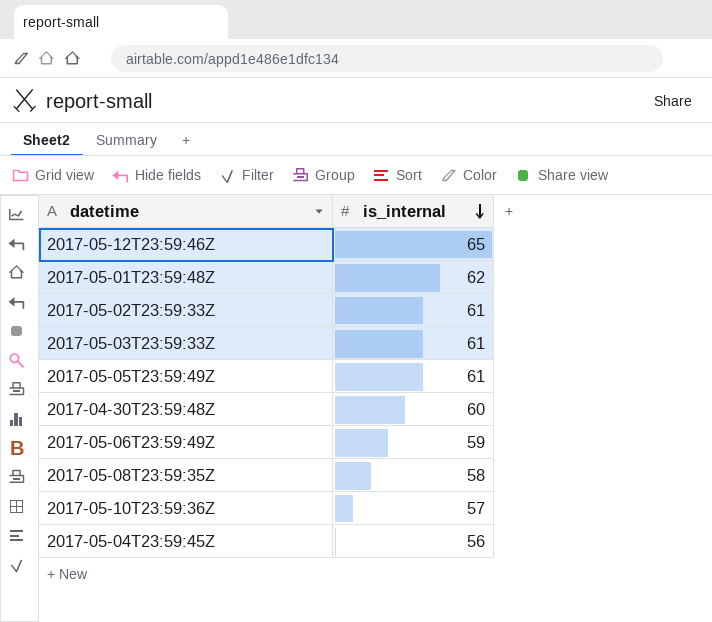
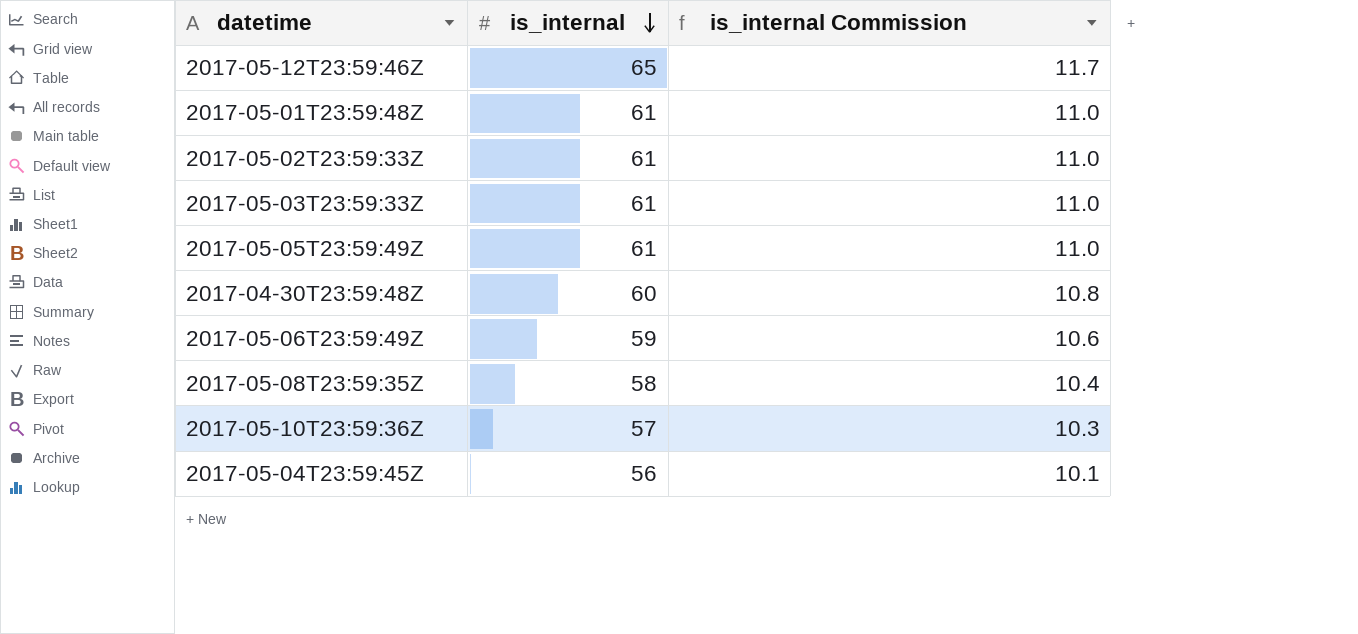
column is_internal Commission | formula: none -> [is_internal] * 0.18
2017-05-01T23:59:48Z | is_internal: 62 -> 61

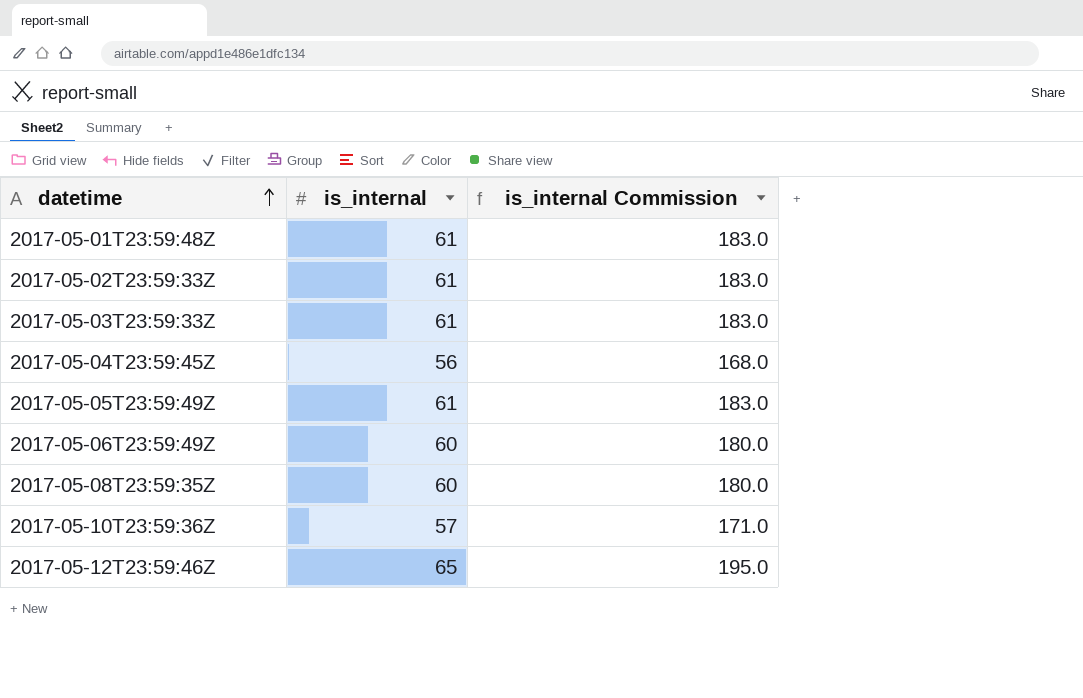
row order: is_internal descending -> datetime ascending
column is_internal Commission | formula: [is_internal] * 0.18 -> [is_internal] * 3
row 2017-04-30T23:59:48Z: 60 | 10.8 -> none
2017-05-06T23:59:49Z | is_internal: 59 -> 60
2017-05-08T23:59:35Z | is_internal: 58 -> 60

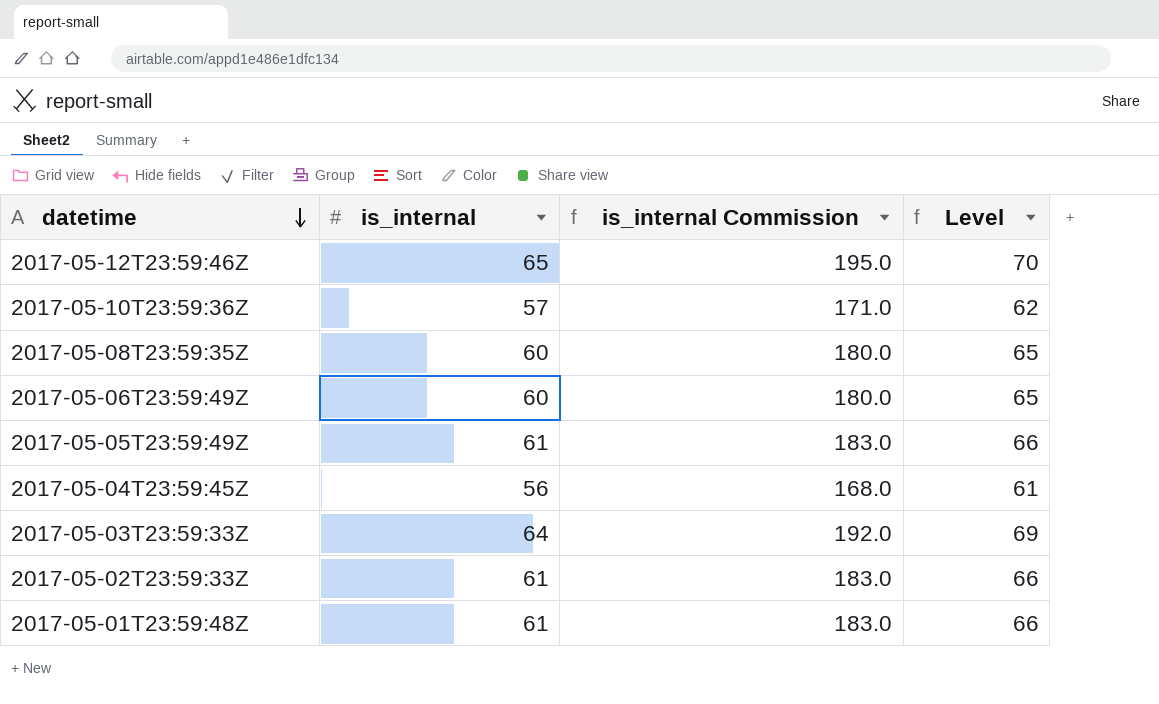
row order: datetime ascending -> datetime descending
column Level | formula: none -> [is_internal] + 5
2017-05-03T23:59:33Z | is_internal: 61 -> 64
2017-05-03T23:59:33Z | is_internal Commission: 183.0 -> 192.0

